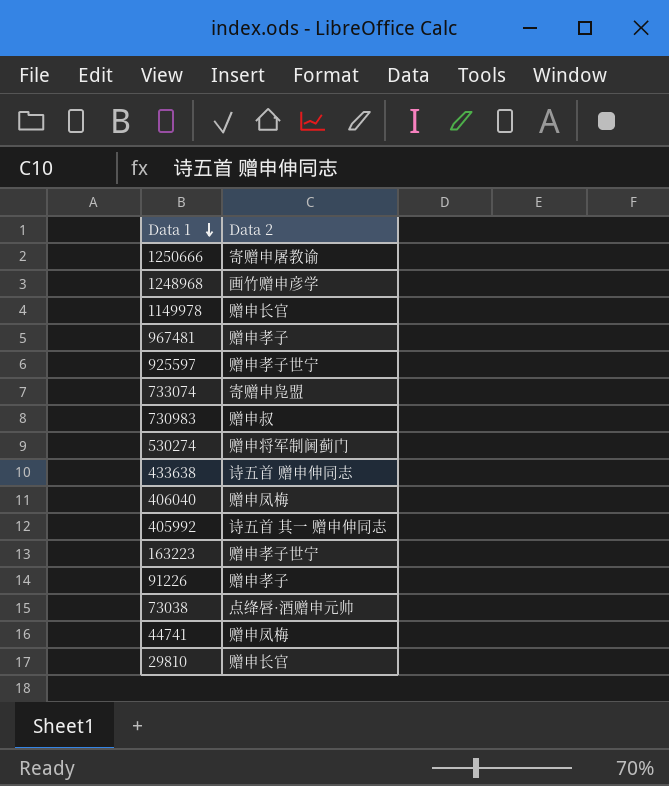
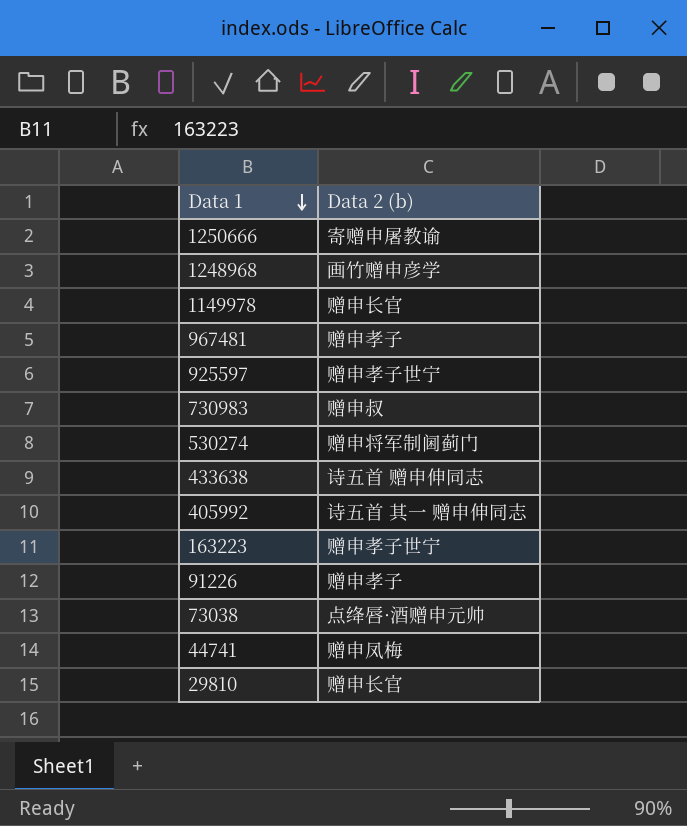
column name: Data 2 -> Data 2 (b)
row 733074: 寄赠申凫盟 -> none
row 406040: 赠申凤梅 -> none

